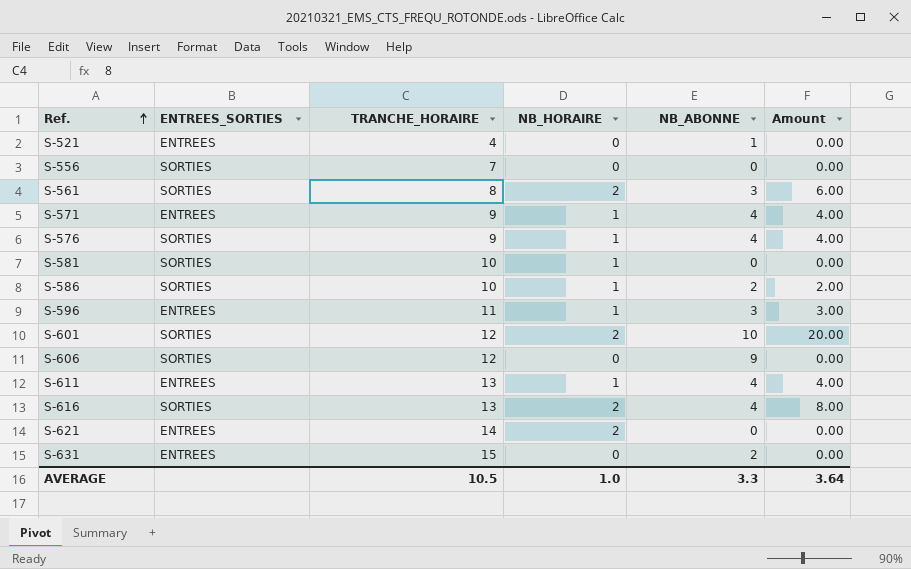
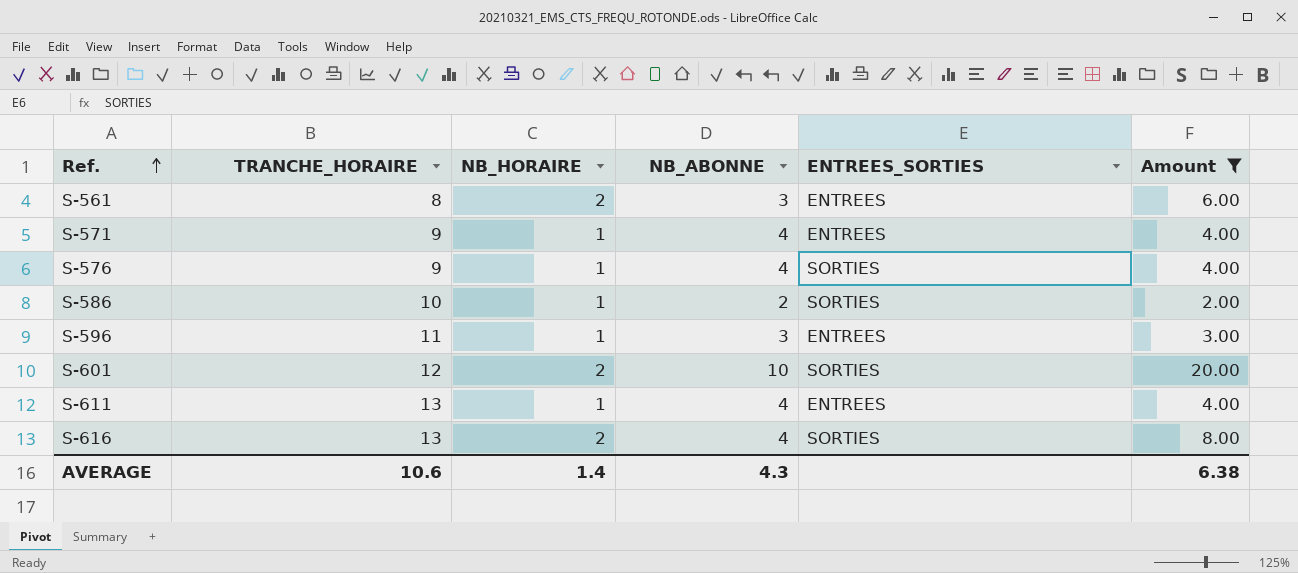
filter: none -> Amount != 0.00
column ENTREES_SORTIES | position: 2 -> 5
S-561 | ENTREES_SORTIES: SORTIES -> ENTREES
AVERAGE | TRANCHE_HORAIRE: 10.5 -> 10.6
AVERAGE | NB_HORAIRE: 1.0 -> 1.4
AVERAGE | NB_ABONNE: 3.3 -> 4.3
AVERAGE | Amount: 3.64 -> 6.38

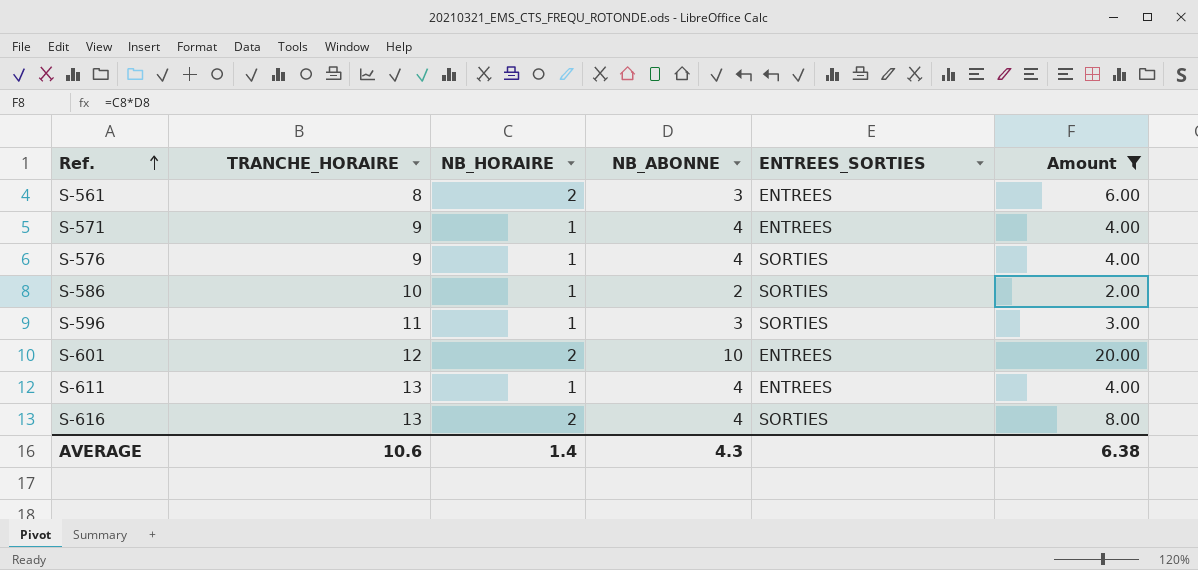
S-596 | ENTREES_SORTIES: ENTREES -> SORTIES
S-601 | ENTREES_SORTIES: SORTIES -> ENTREES

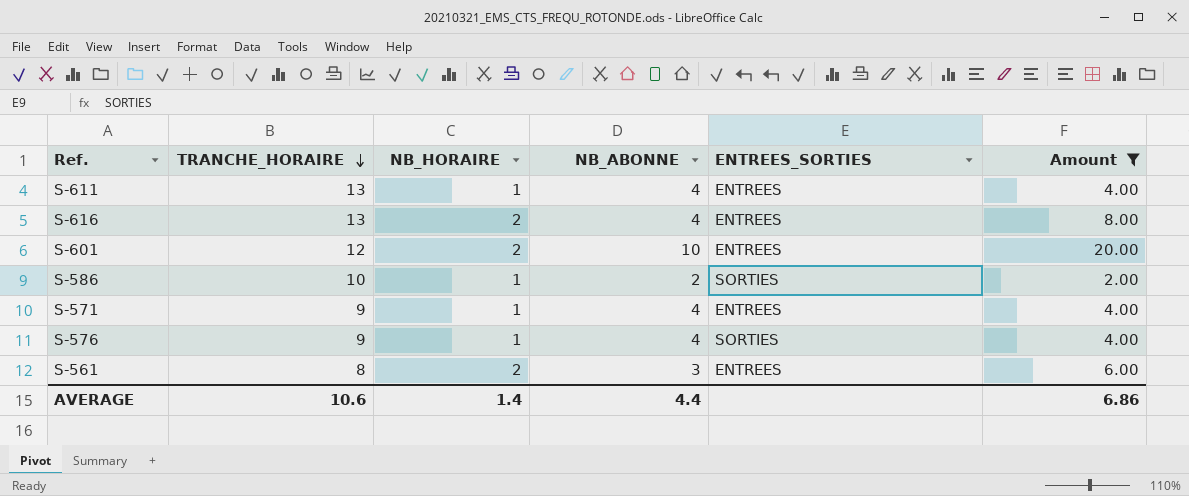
row order: Ref. ascending -> TRANCHE_HORAIRE descending
row S-596: 11 | 1 | 3 | SORTIES | 3.00 -> none
S-616 | ENTREES_SORTIES: SORTIES -> ENTREES
AVERAGE | NB_ABONNE: 4.3 -> 4.4
AVERAGE | Amount: 6.38 -> 6.86

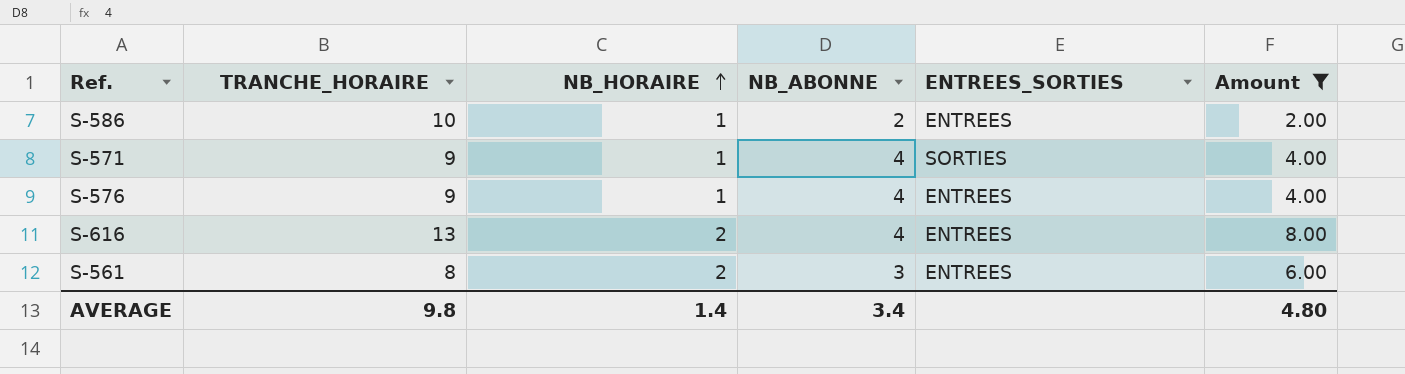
row order: TRANCHE_HORAIRE descending -> NB_HORAIRE ascending
row S-611: 13 | 1 | 4 | ENTREES | 4.00 -> none
row S-601: 12 | 2 | 10 | ENTREES | 20.00 -> none
S-586 | ENTREES_SORTIES: SORTIES -> ENTREES
S-571 | ENTREES_SORTIES: ENTREES -> SORTIES
S-576 | ENTREES_SORTIES: SORTIES -> ENTREES
AVERAGE | TRANCHE_HORAIRE: 10.6 -> 9.8
AVERAGE | NB_ABONNE: 4.4 -> 3.4
AVERAGE | Amount: 6.86 -> 4.80

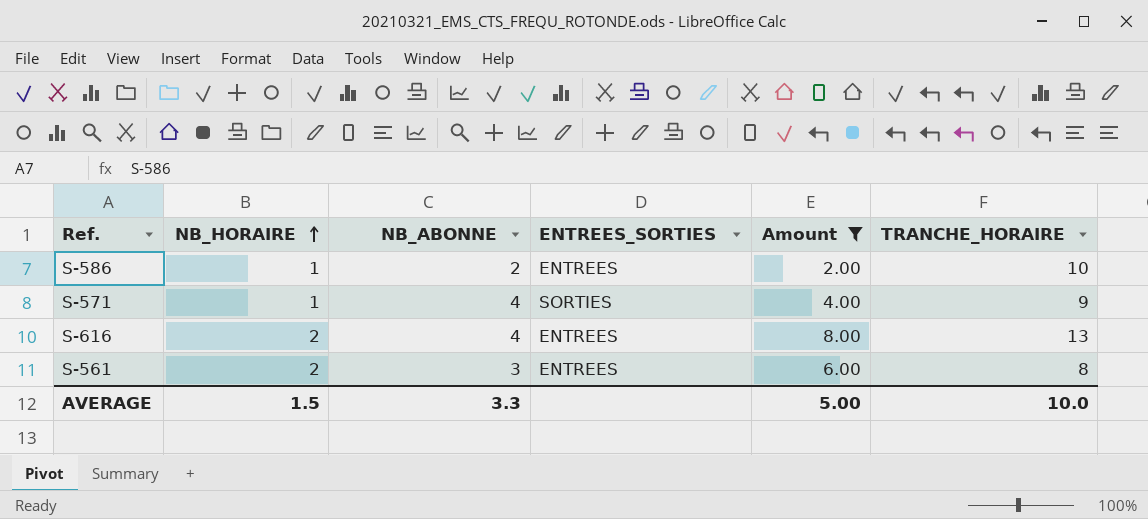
column TRANCHE_HORAIRE | position: 2 -> 6
row S-576: 9 | 1 | 4 | ENTREES | 4.00 -> none
AVERAGE | NB_HORAIRE: 1.4 -> 1.5
AVERAGE | NB_ABONNE: 3.4 -> 3.3
AVERAGE | Amount: 4.80 -> 5.00
AVERAGE | TRANCHE_HORAIRE: 9.8 -> 10.0

